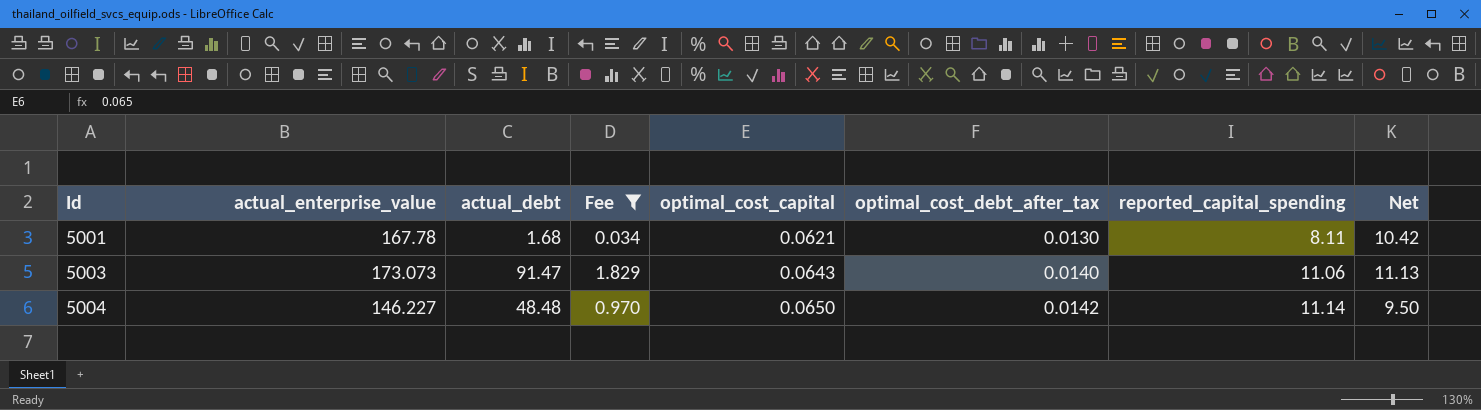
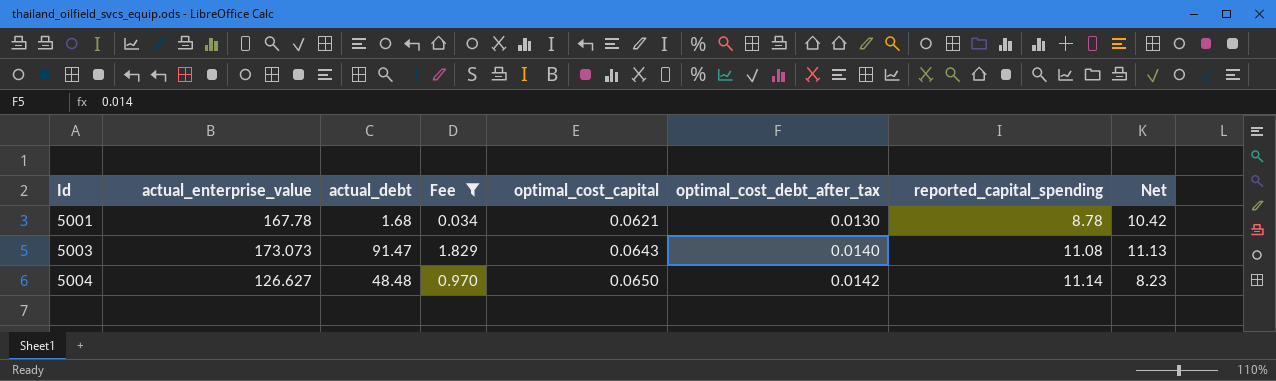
5001 | reported_capital_spending: 8.11 -> 8.78
5003 | reported_capital_spending: 11.06 -> 11.08
5004 | actual_enterprise_value: 146.227 -> 126.627
5004 | Net: 9.50 -> 8.23

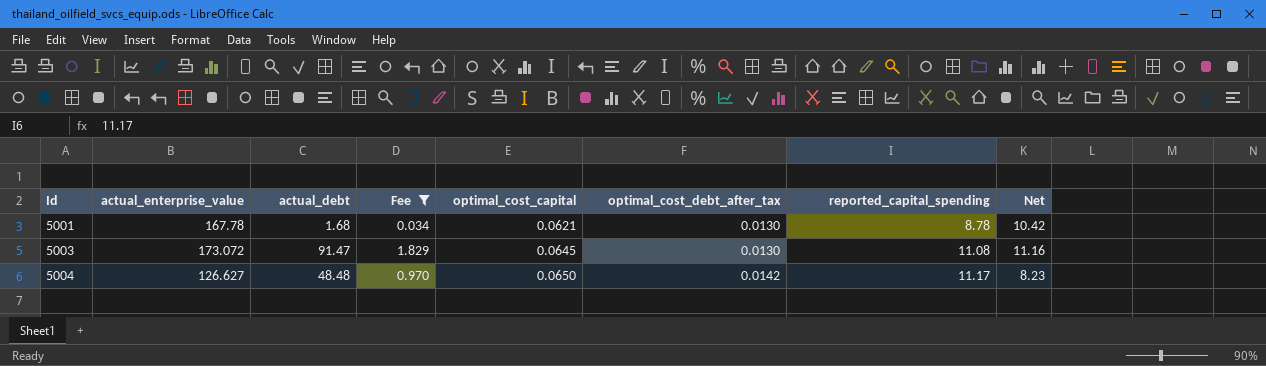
5003 | actual_enterprise_value: 173.073 -> 173.072
5003 | optimal_cost_capital: 0.0643 -> 0.0645
5003 | optimal_cost_debt_after_tax: 0.0140 -> 0.0130
5003 | Net: 11.13 -> 11.16
5004 | reported_capital_spending: 11.14 -> 11.17

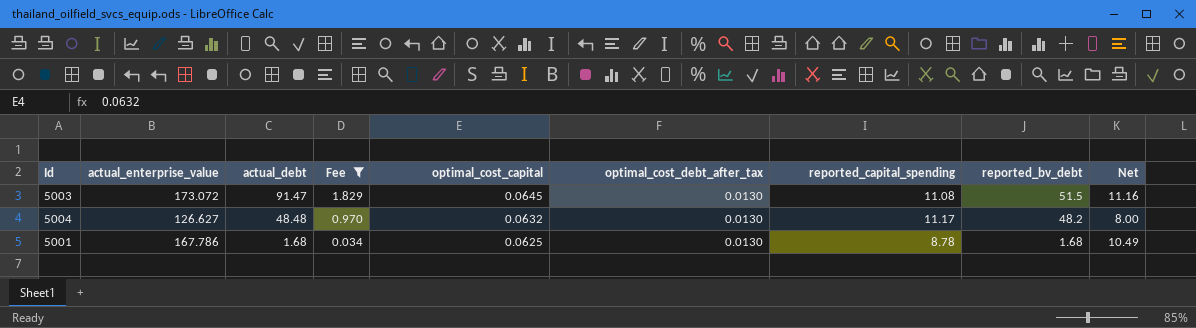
row order: Id ascending -> actual_debt descending
column reported_bv_debt | position: none -> 8
5004 | optimal_cost_capital: 0.0650 -> 0.0632
5004 | optimal_cost_debt_after_tax: 0.0142 -> 0.0130
5004 | Net: 8.23 -> 8.00
5001 | actual_enterprise_value: 167.78 -> 167.786
5001 | optimal_cost_capital: 0.0621 -> 0.0625
5001 | Net: 10.42 -> 10.49

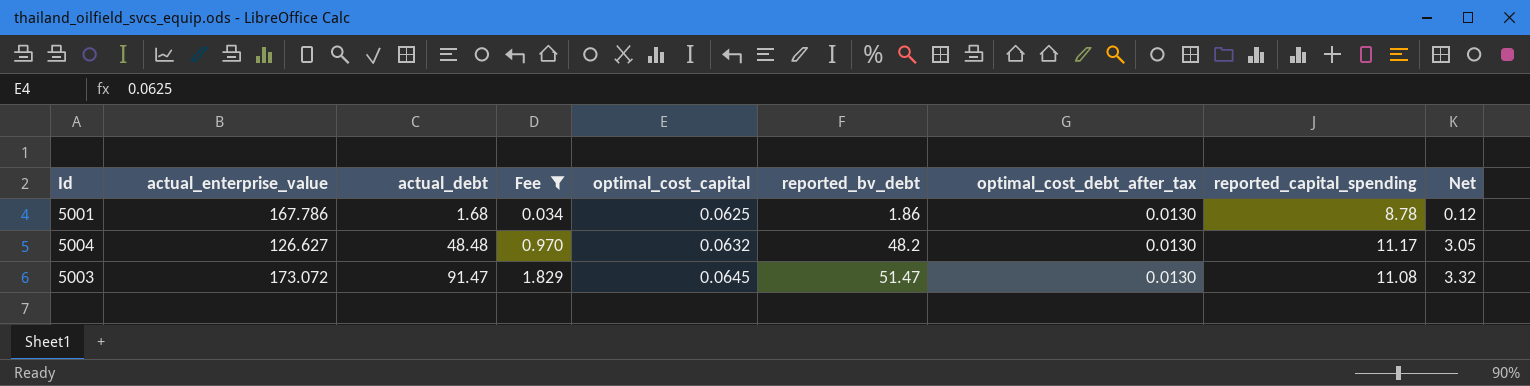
row order: actual_debt descending -> actual_debt ascending
column reported_bv_debt | position: 8 -> 6
column Net | formula: [actual_enterprise_value] * [optimal_cost_capital] -> [optimal_cost_capital] * [reported_bv_debt]
5001 | reported_bv_debt: 1.68 -> 1.86
5003 | reported_bv_debt: 51.5 -> 51.47

